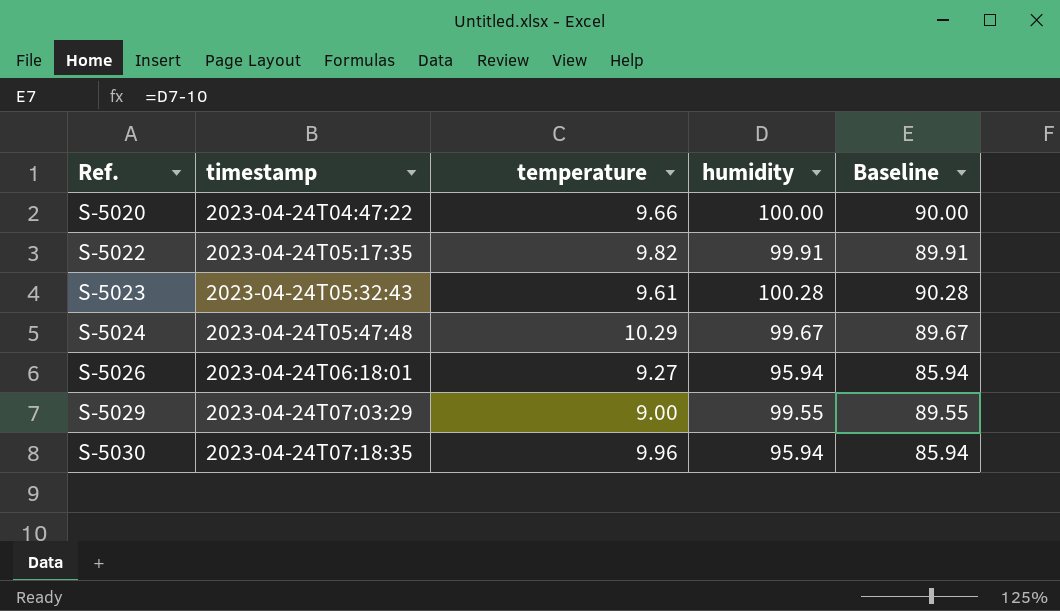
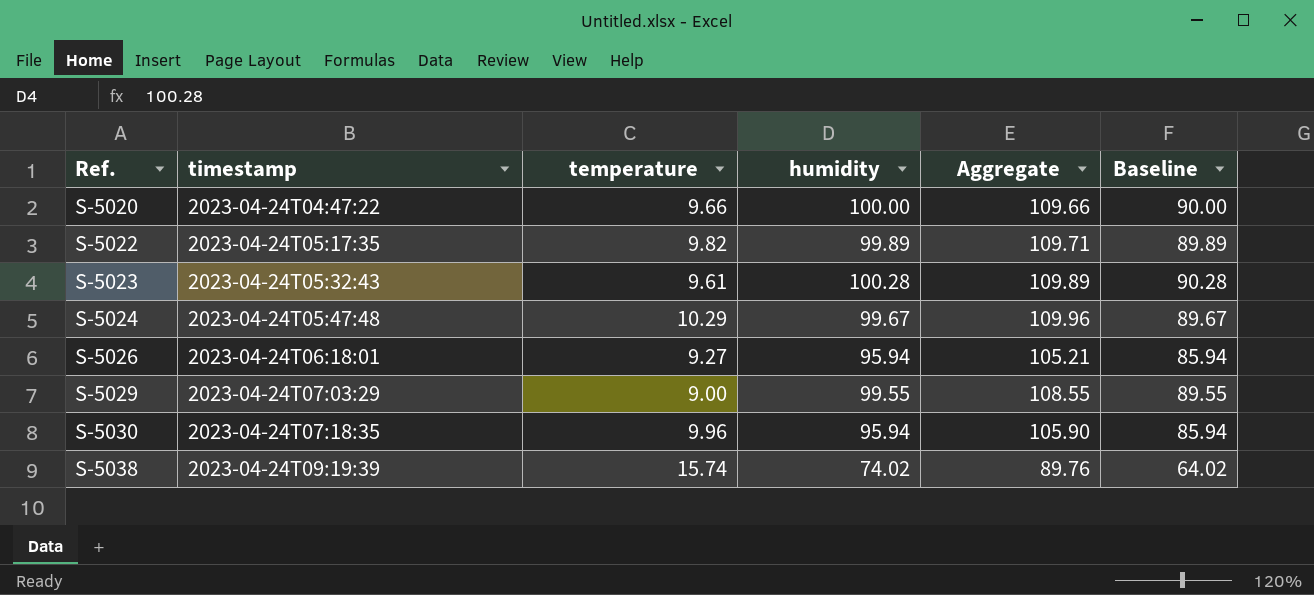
column Aggregate | formula: none -> [temperature] + [humidity]
S-5022 | humidity: 99.91 -> 99.89
S-5022 | Baseline: 89.91 -> 89.89
row S-5038: none -> 2023-04-24T09:19:39 | 15.74 | 74.02 | 89.76 | 64.02

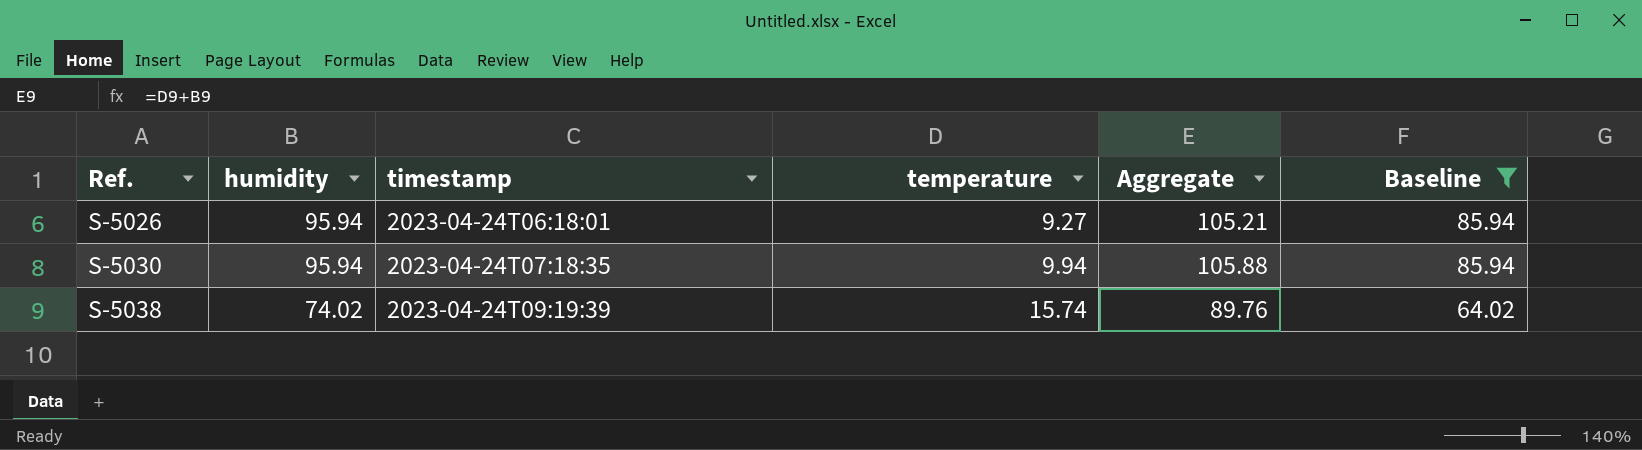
filter: none -> Baseline <= 85.94
column humidity | position: 4 -> 2
S-5030 | temperature: 9.96 -> 9.94
S-5030 | Aggregate: 105.90 -> 105.88

